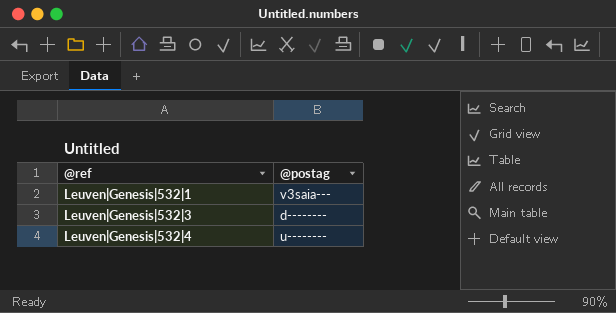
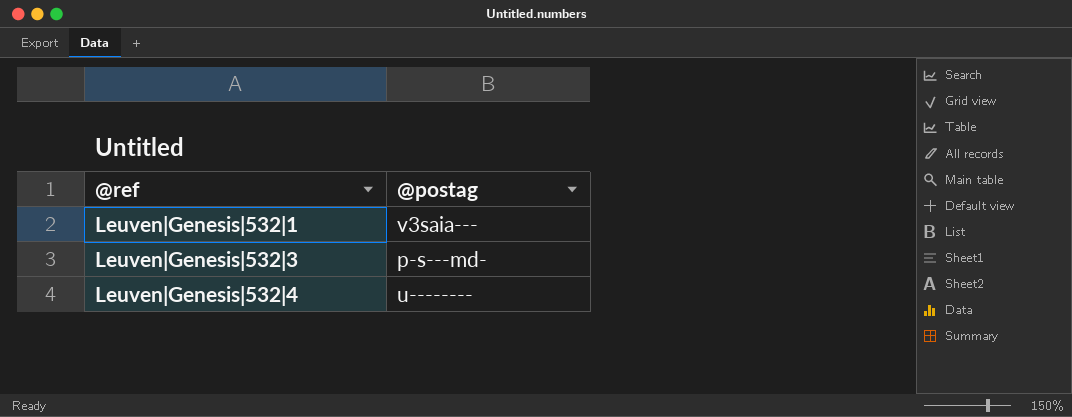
Leuven|Genesis|532|3 | @postag: d-------- -> p-s---md-

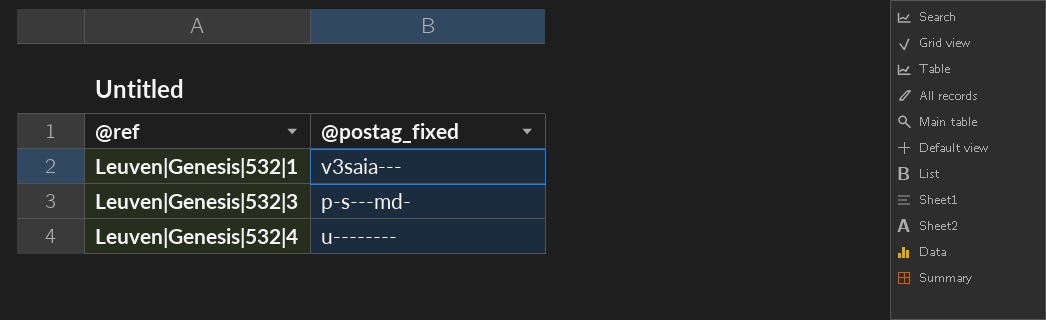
column name: @postag -> @postag_fixed

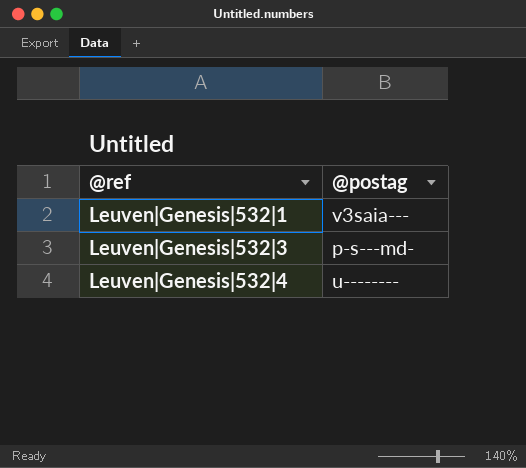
column name: @postag_fixed -> @postag

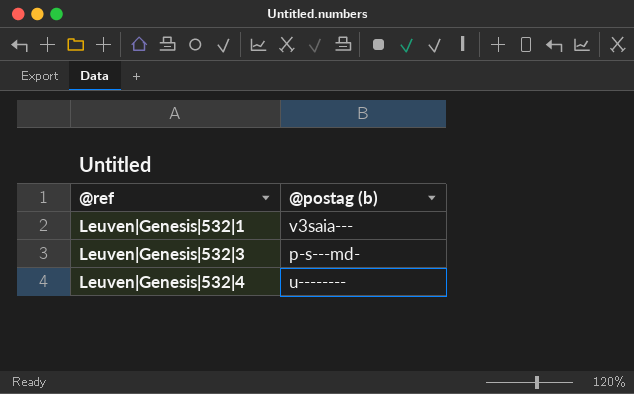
column name: @postag -> @postag (b)

